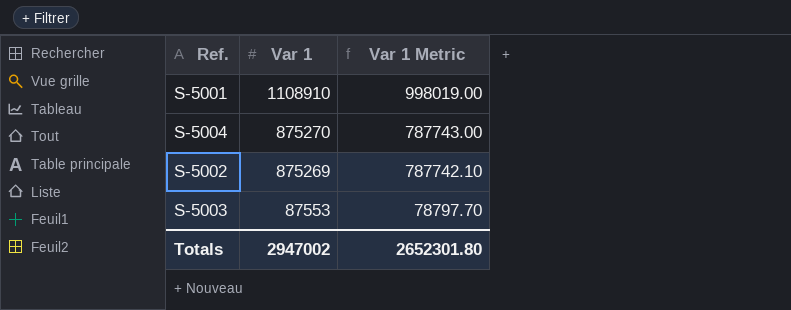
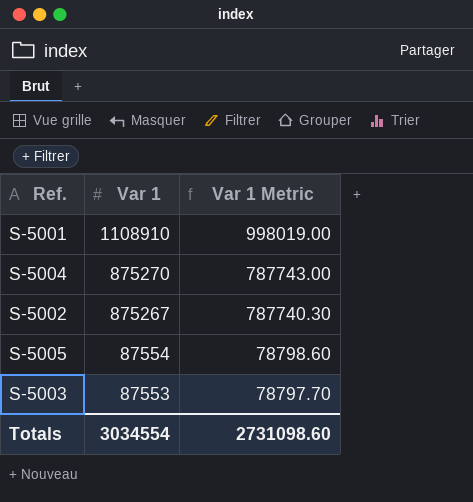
S-5002 | Var 1: 875269 -> 875267
S-5002 | Var 1 Metric: 787742.10 -> 787740.30
row S-5005: none -> 87554 | 78798.60
Totals | Var 1: 2947002 -> 3034554
Totals | Var 1 Metric: 2652301.80 -> 2731098.60

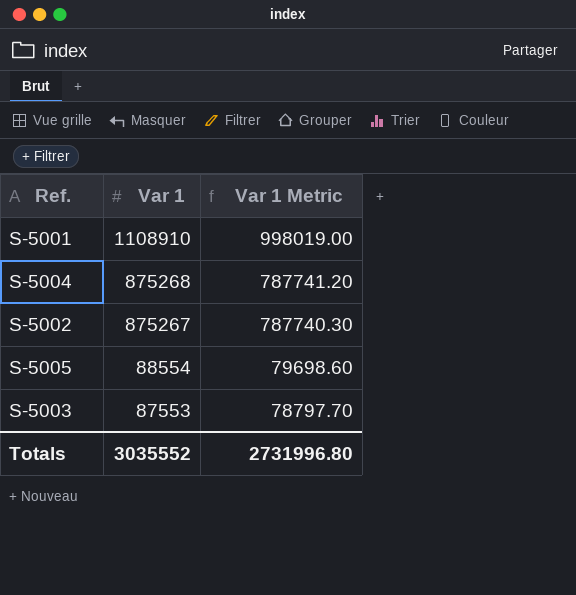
S-5004 | Var 1: 875270 -> 875268
S-5004 | Var 1 Metric: 787743.00 -> 787741.20
S-5005 | Var 1: 87554 -> 88554
S-5005 | Var 1 Metric: 78798.60 -> 79698.60
Totals | Var 1: 3034554 -> 3035552
Totals | Var 1 Metric: 2731098.60 -> 2731996.80

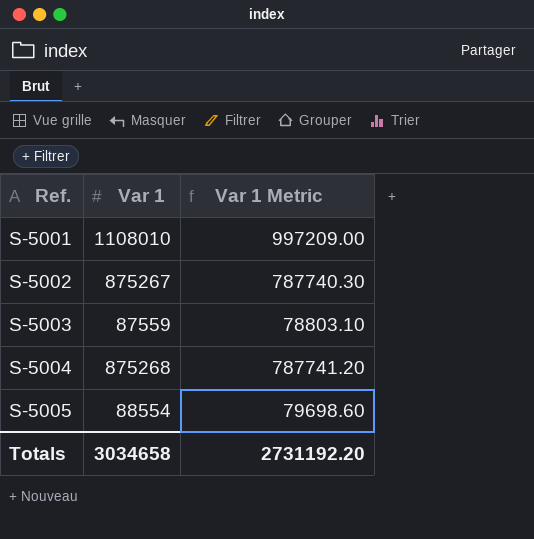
row order: Var 1 descending -> Ref. ascending
S-5001 | Var 1: 1108910 -> 1108010
S-5001 | Var 1 Metric: 998019.00 -> 997209.00
S-5003 | Var 1: 87553 -> 87559
S-5003 | Var 1 Metric: 78797.70 -> 78803.10
Totals | Var 1: 3035552 -> 3034658
Totals | Var 1 Metric: 2731996.80 -> 2731192.20

